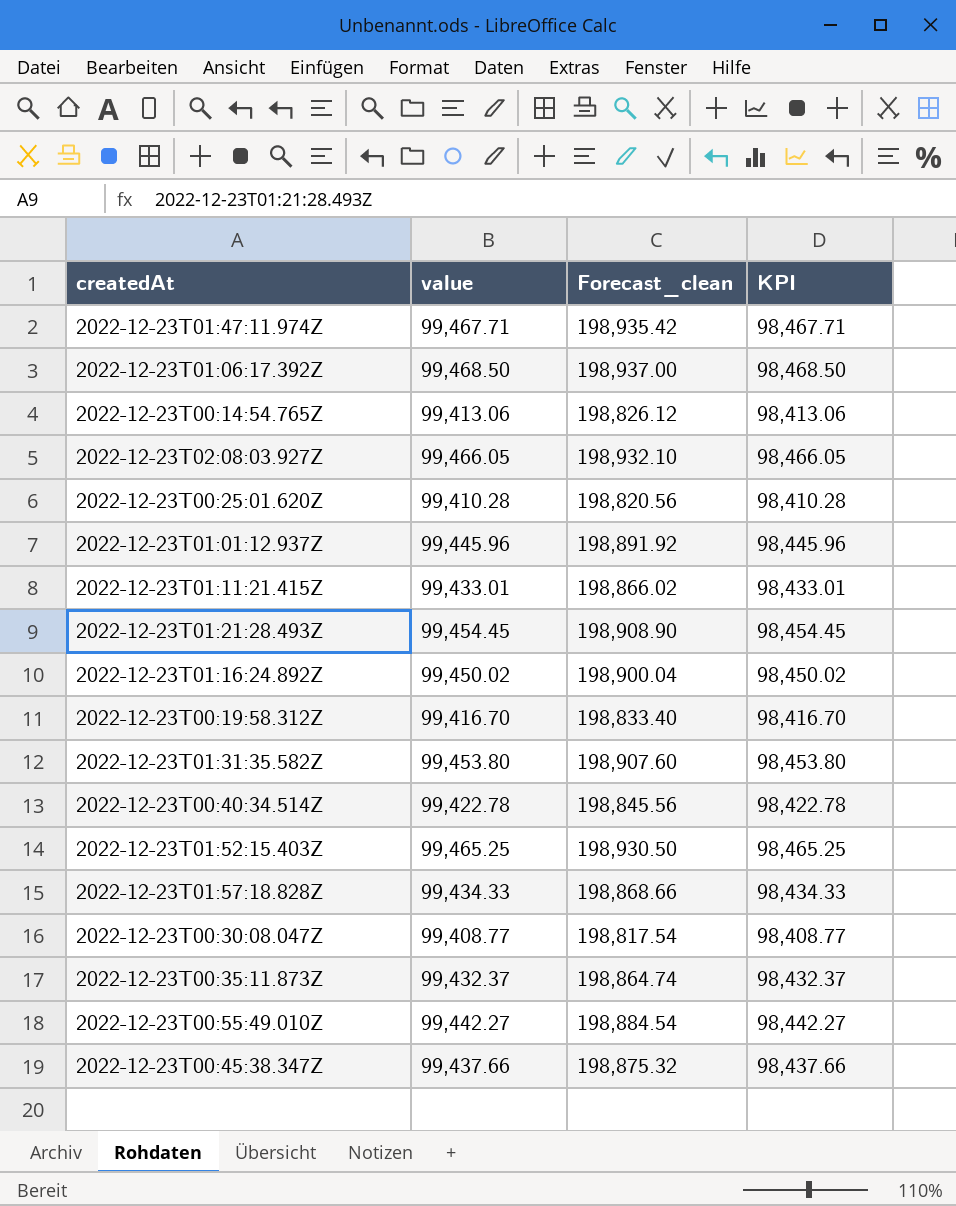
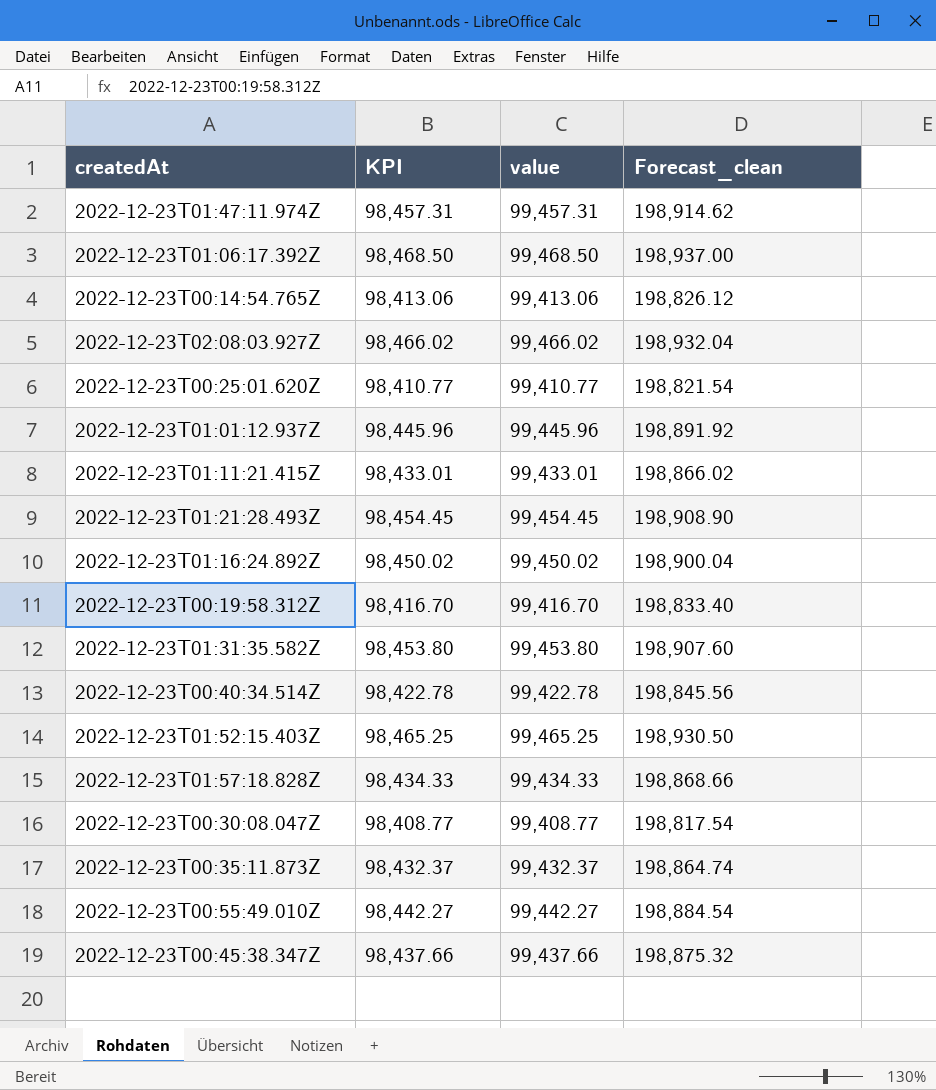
column KPI | position: 4 -> 2
2022-12-23T01:47:11.974Z | KPI: 98,467.71 -> 98,457.31
2022-12-23T01:47:11.974Z | value: 99,467.71 -> 99,457.31
2022-12-23T01:47:11.974Z | Forecast_clean: 198,935.42 -> 198,914.62
2022-12-23T02:08:03.927Z | KPI: 98,466.05 -> 98,466.02
2022-12-23T02:08:03.927Z | value: 99,466.05 -> 99,466.02
2022-12-23T02:08:03.927Z | Forecast_clean: 198,932.10 -> 198,932.04
2022-12-23T00:25:01.620Z | KPI: 98,410.28 -> 98,410.77
2022-12-23T00:25:01.620Z | value: 99,410.28 -> 99,410.77
2022-12-23T00:25:01.620Z | Forecast_clean: 198,820.56 -> 198,821.54

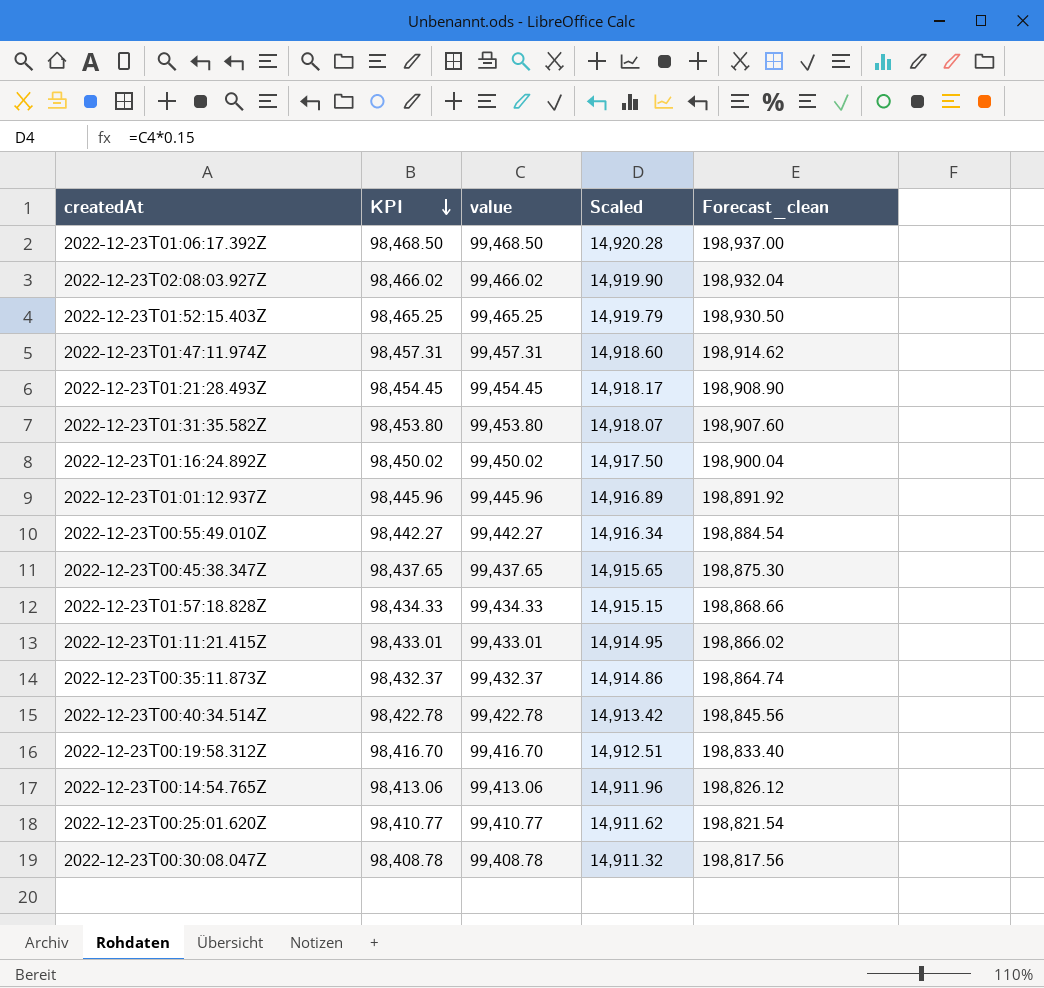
row order: none -> KPI descending
column Scaled | formula: none -> [value] * 0.15
2022-12-23T00:45:38.347Z | KPI: 98,437.66 -> 98,437.65
2022-12-23T00:45:38.347Z | value: 99,437.66 -> 99,437.65
2022-12-23T00:45:38.347Z | Forecast_clean: 198,875.32 -> 198,875.30
2022-12-23T00:30:08.047Z | KPI: 98,408.77 -> 98,408.78
2022-12-23T00:30:08.047Z | value: 99,408.77 -> 99,408.78
2022-12-23T00:30:08.047Z | Forecast_clean: 198,817.54 -> 198,817.56

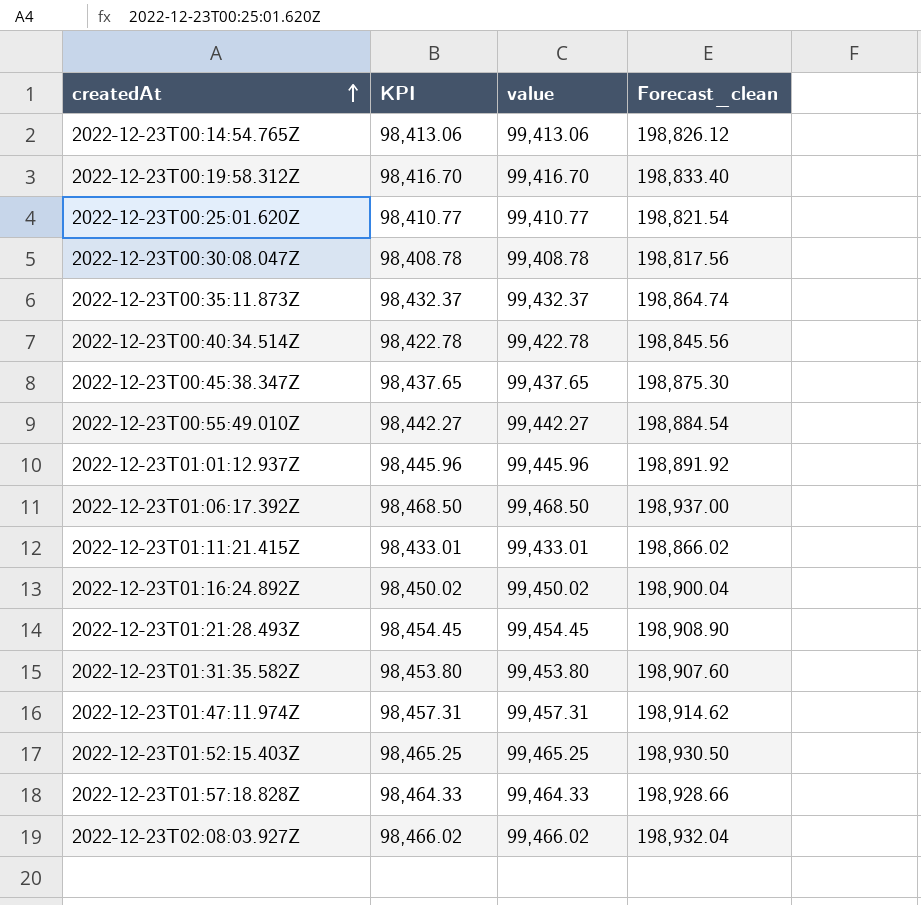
row order: KPI descending -> createdAt ascending
column Scaled | formula: [value] * 0.15 -> none
2022-12-23T01:57:18.828Z | KPI: 98,434.33 -> 98,464.33
2022-12-23T01:57:18.828Z | value: 99,434.33 -> 99,464.33
2022-12-23T01:57:18.828Z | Forecast_clean: 198,868.66 -> 198,928.66

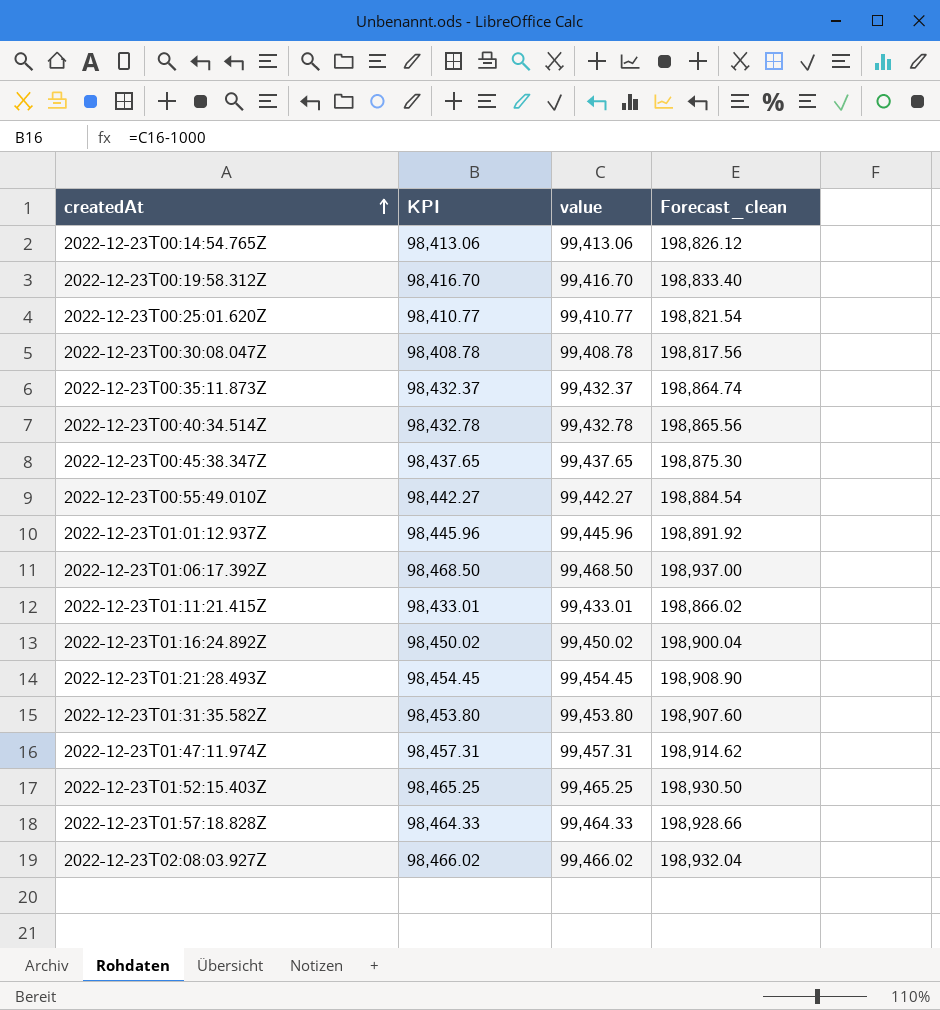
2022-12-23T00:40:34.514Z | KPI: 98,422.78 -> 98,432.78
2022-12-23T00:40:34.514Z | value: 99,422.78 -> 99,432.78
2022-12-23T00:40:34.514Z | Forecast_clean: 198,845.56 -> 198,865.56

